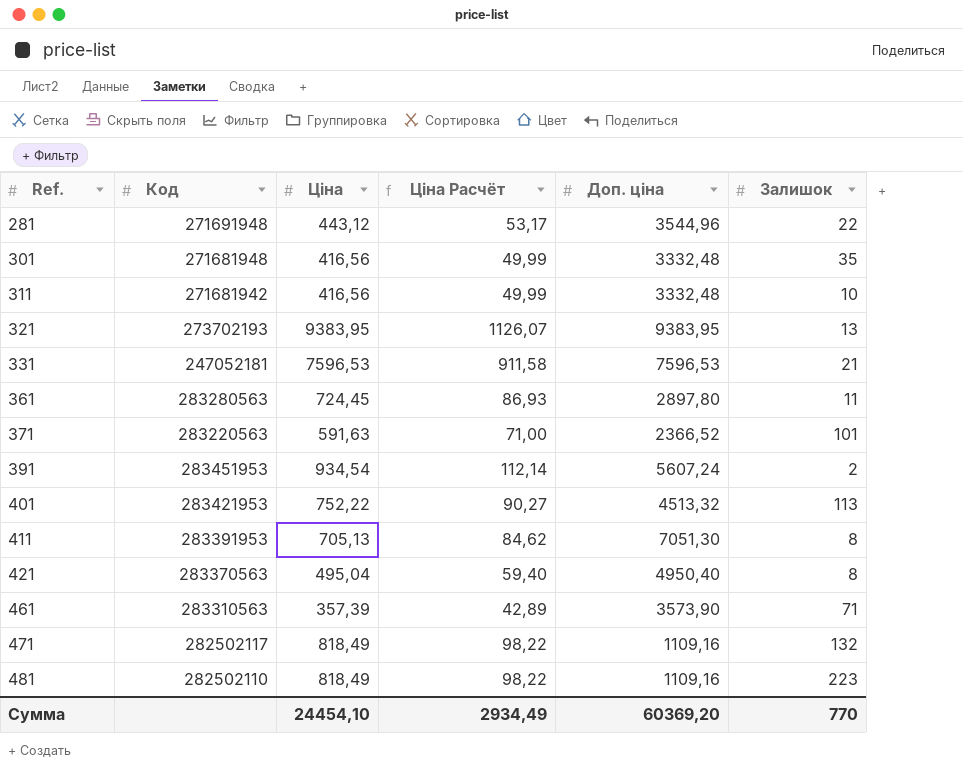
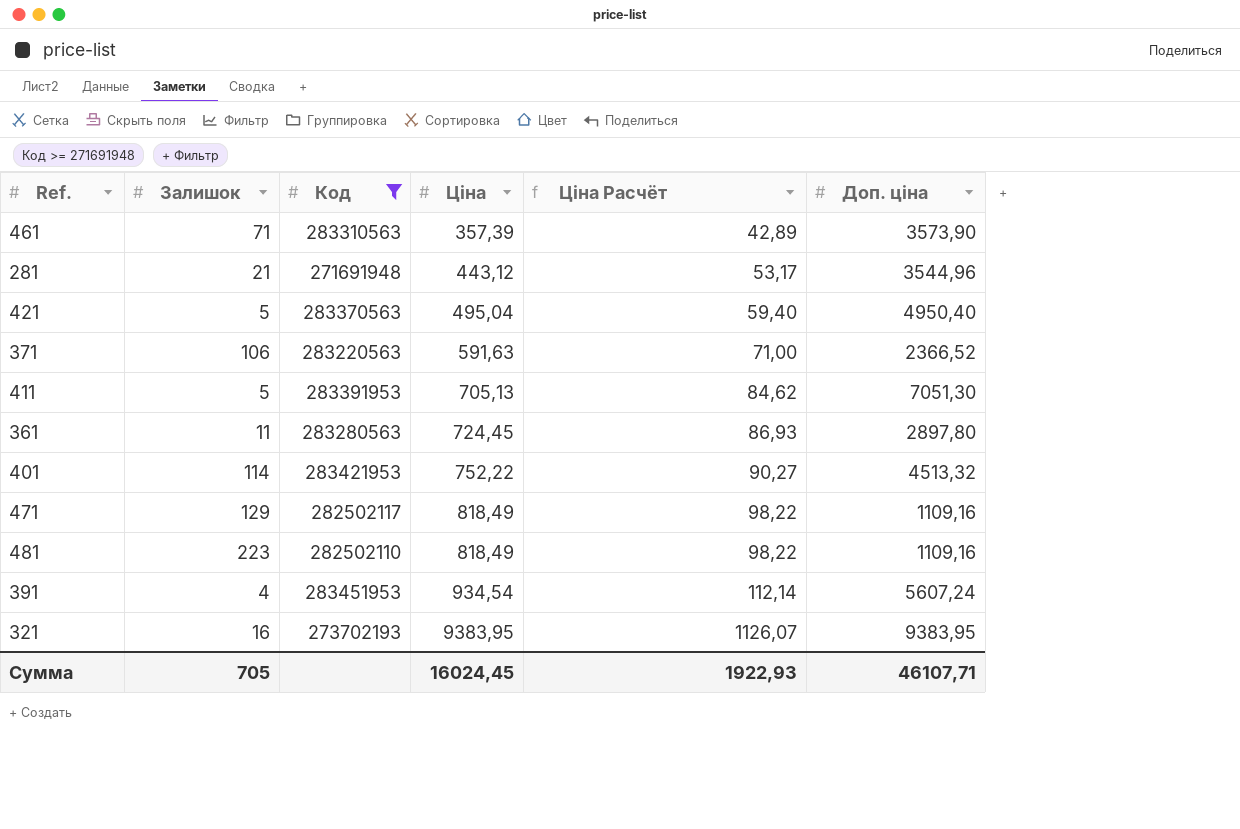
filter: none -> Код >= 271691948
row order: Ref. ascending -> Ціна ascending
column Залишок | position: 6 -> 2
281 | Залишок: 22 -> 21
421 | Залишок: 8 -> 5
371 | Залишок: 101 -> 106
411 | Залишок: 8 -> 5
401 | Залишок: 113 -> 114
471 | Залишок: 132 -> 129
391 | Залишок: 2 -> 4
321 | Залишок: 13 -> 16
Сумма | Залишок: 770 -> 705
Сумма | Ціна: 24454,10 -> 16024,45
Сумма | Ціна Расчёт: 2934,49 -> 1922,93
Сумма | Доп. ціна: 60369,20 -> 46107,71

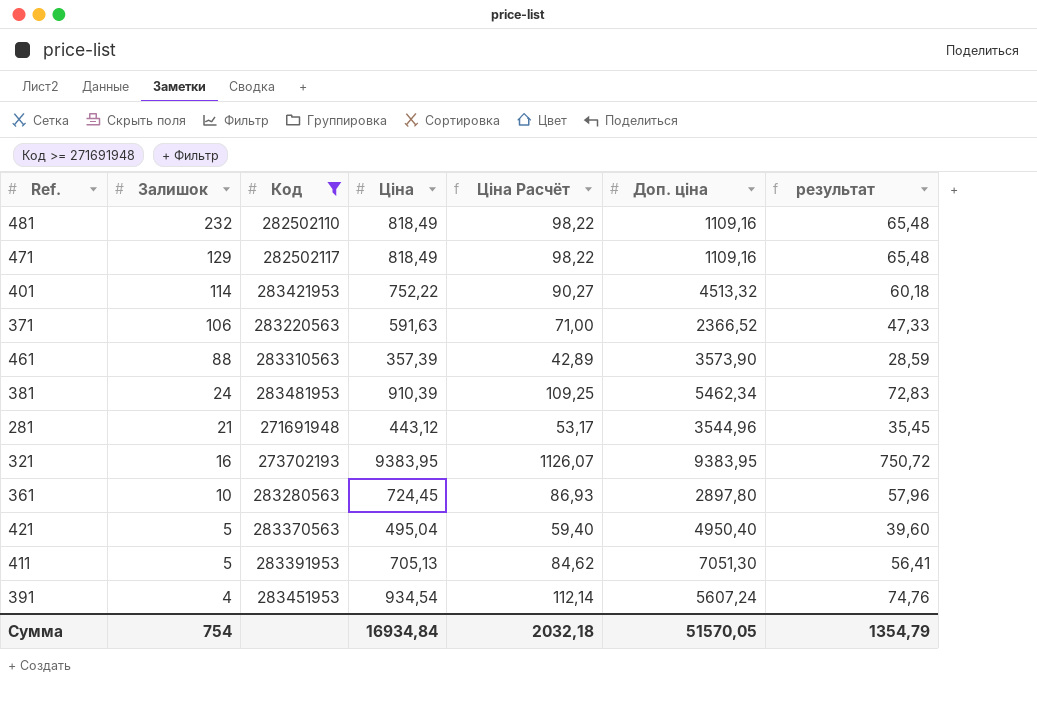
row order: Ціна ascending -> Залишок descending
column результат | formula: none -> [Ціна] * 0,08
481 | Залишок: 223 -> 232
461 | Залишок: 71 -> 88
row 381: none -> 24 | 283481953 | 910,39 | 109,25 | 5462,34 | 72,83
361 | Залишок: 11 -> 10
Сумма | Залишок: 705 -> 754
Сумма | Ціна: 16024,45 -> 16934,84
Сумма | Ціна Расчёт: 1922,93 -> 2032,18
Сумма | Доп. ціна: 46107,71 -> 51570,05

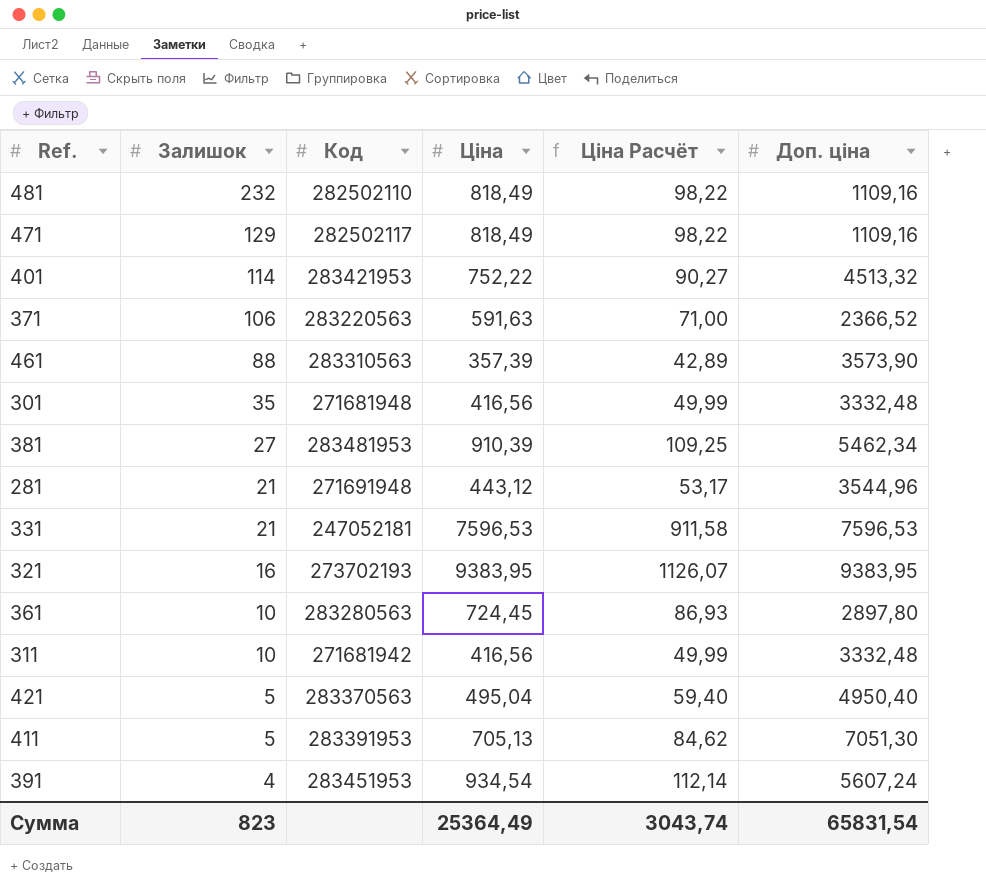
filter: Код >= 271691948 -> none
column результат | formula: [Ціна] * 0,08 -> none
381 | Залишок: 24 -> 27
Сумма | Залишок: 754 -> 823
Сумма | Ціна: 16934,84 -> 25364,49
Сумма | Ціна Расчёт: 2032,18 -> 3043,74
Сумма | Доп. ціна: 51570,05 -> 65831,54

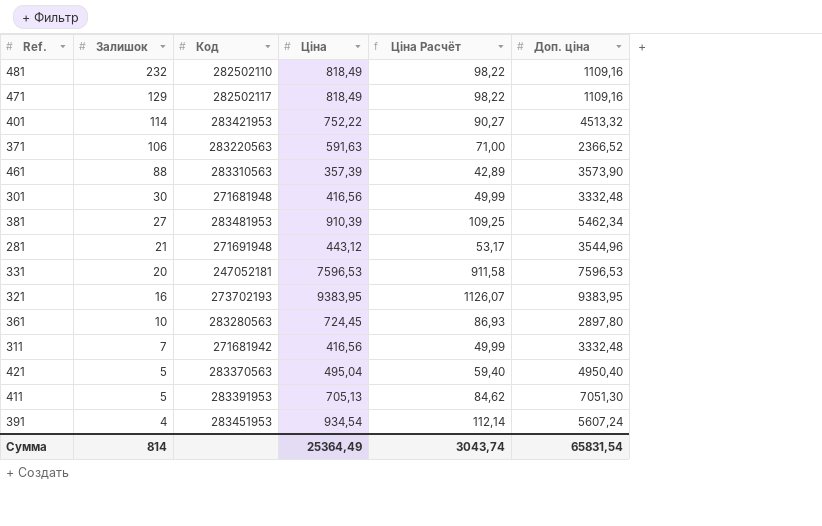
301 | Залишок: 35 -> 30
331 | Залишок: 21 -> 20
311 | Залишок: 10 -> 7
Сумма | Залишок: 823 -> 814

